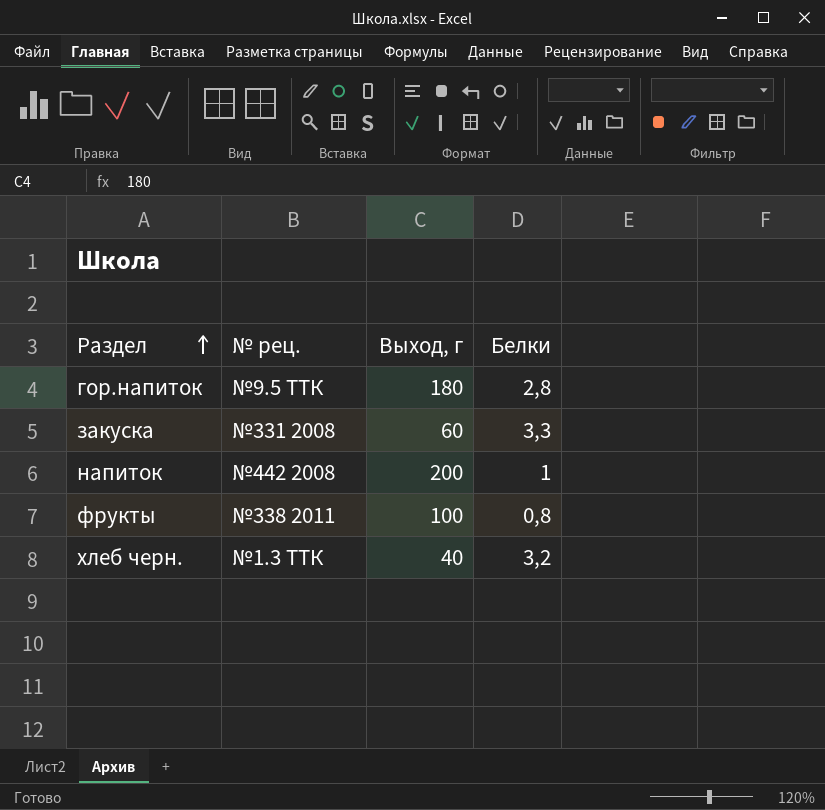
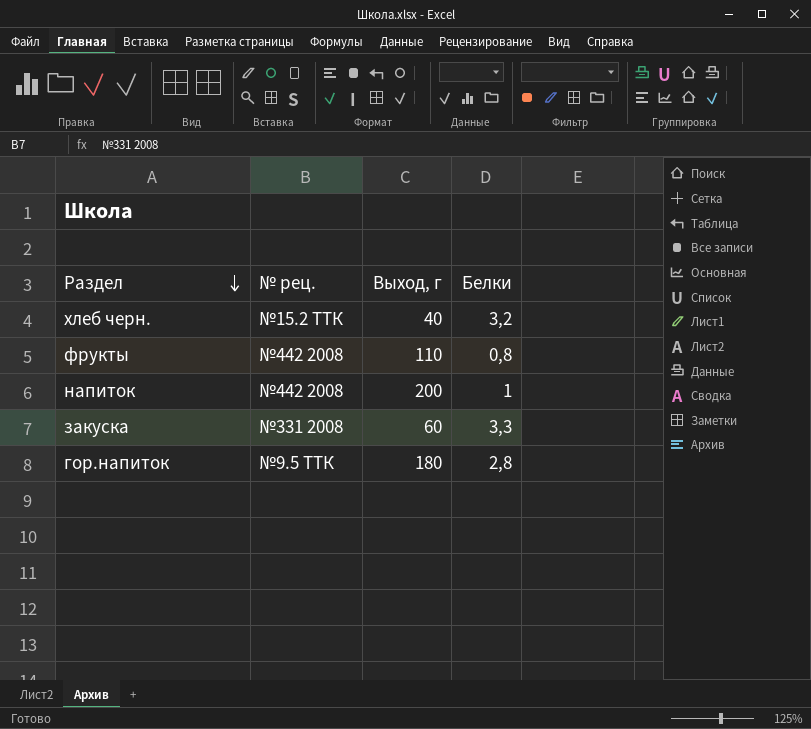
row order: Раздел ascending -> Раздел descending
хлеб черн. | № рец.: №1.3 ТТК -> №15.2 ТТК
фрукты | № рец.: №338 2011 -> №442 2008
фрукты | Выход, г: 100 -> 110

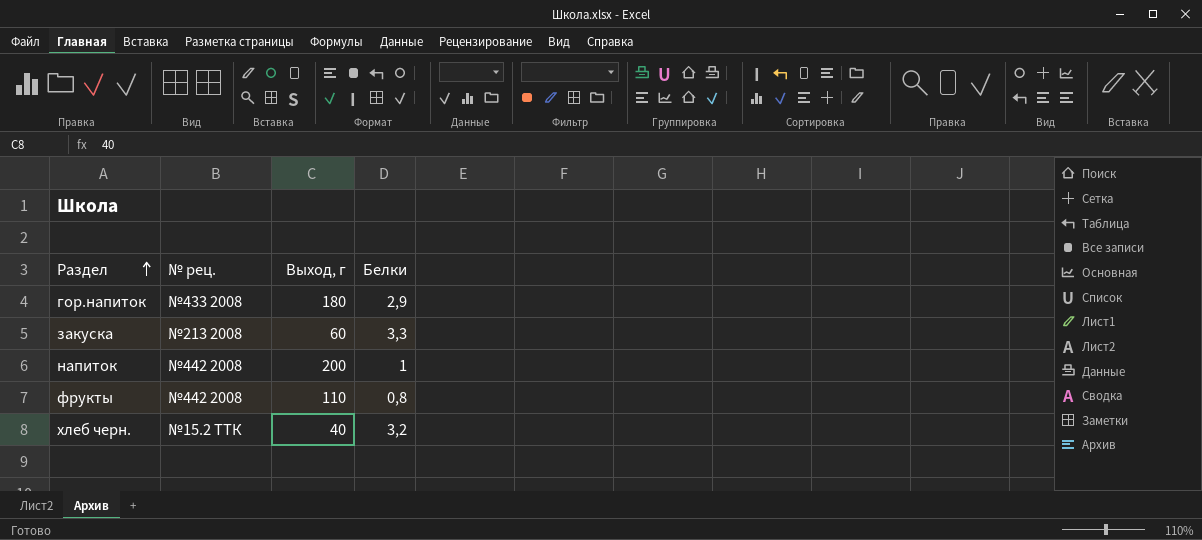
row order: Раздел descending -> Раздел ascending
гор.напиток | № рец.: №9.5 ТТК -> №433 2008
гор.напиток | Белки: 2,8 -> 2,9
закуска | № рец.: №331 2008 -> №213 2008

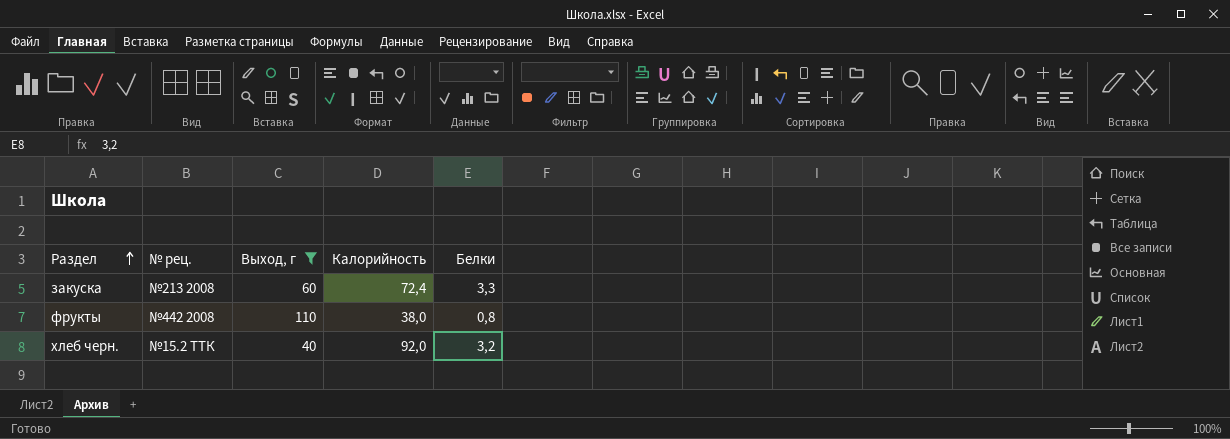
filter: none -> Выход, г <= 110
column Калорийность | position: none -> 4

